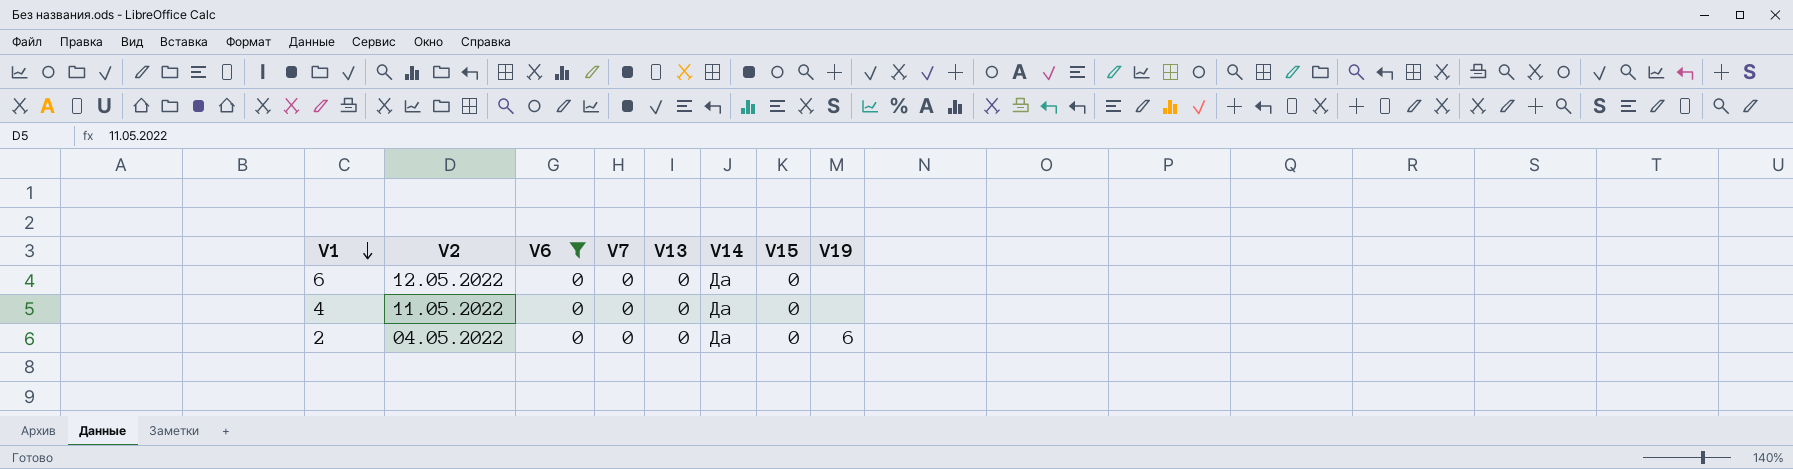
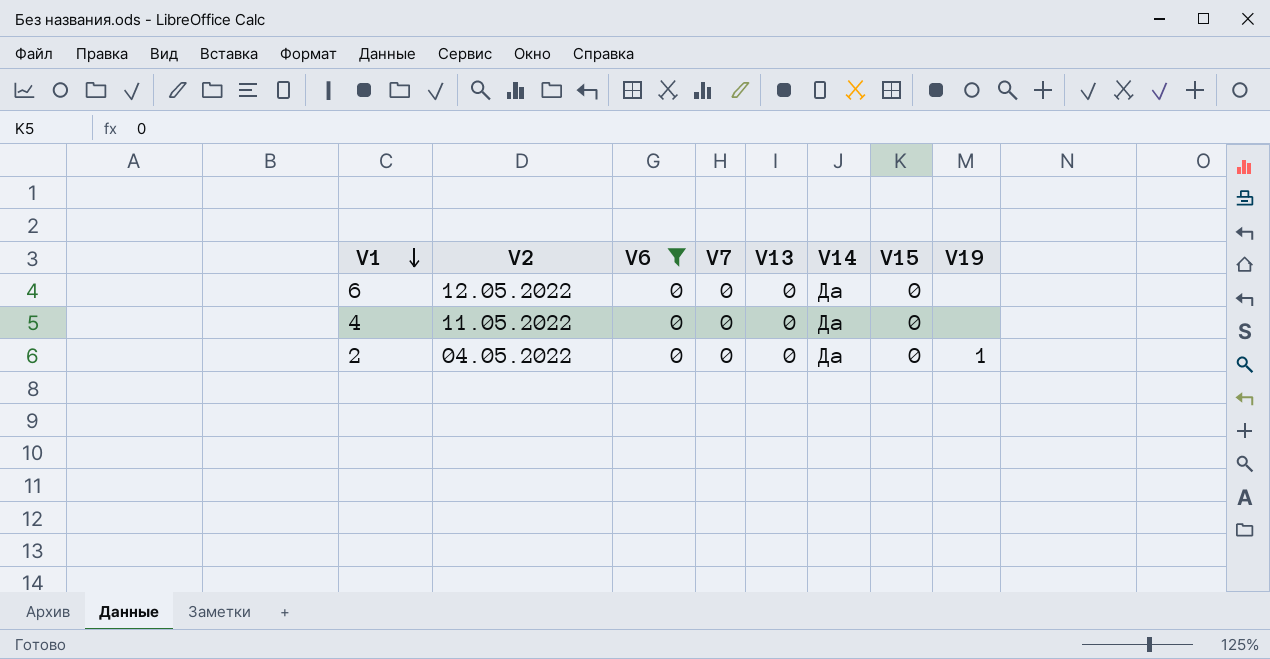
2 | V19: 6 -> 1

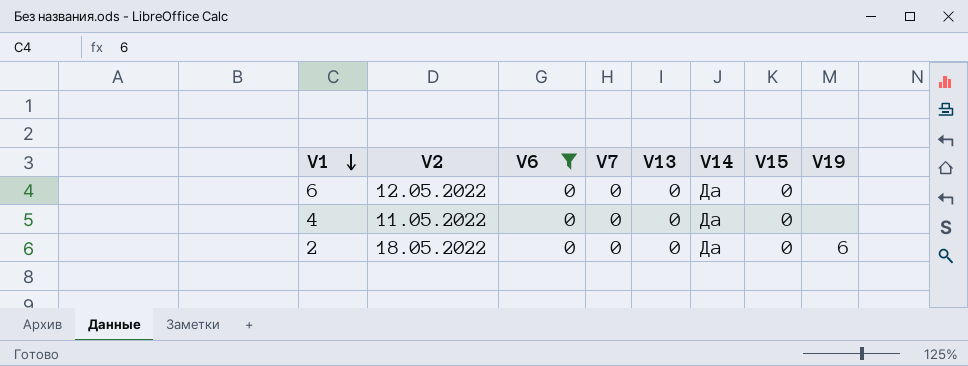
2 | V2: 04.05.2022 -> 18.05.2022
2 | V19: 1 -> 6

